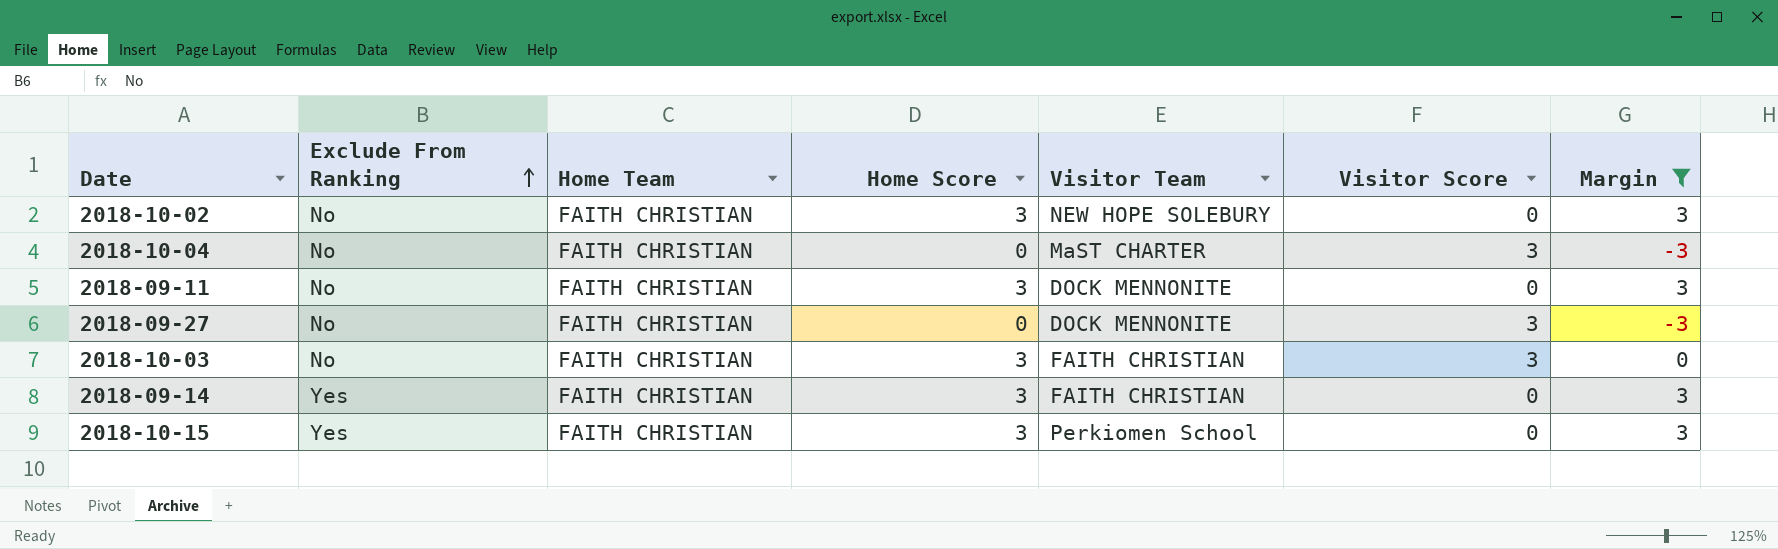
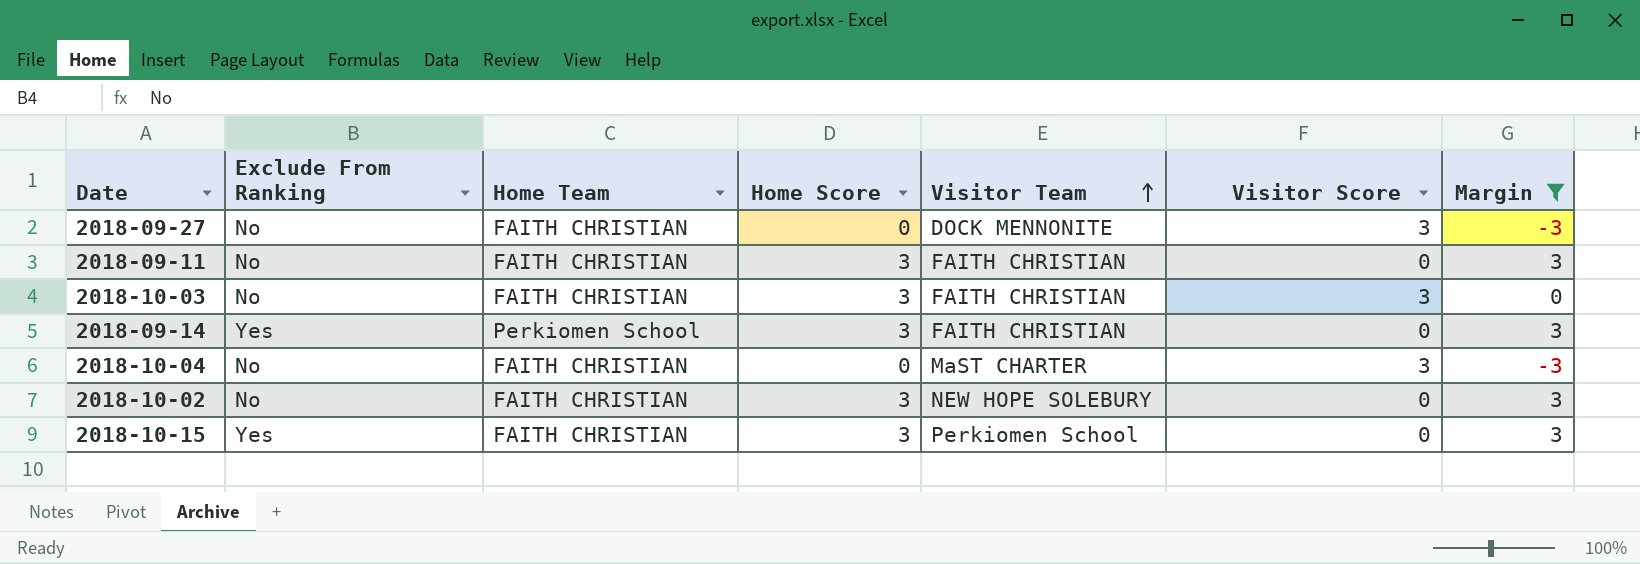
row order: Exclude From Ranking ascending -> Visitor Team ascending
2018-09-11 | Visitor Team: DOCK MENNONITE -> FAITH CHRISTIAN
2018-09-14 | Home Team: FAITH CHRISTIAN -> Perkiomen School

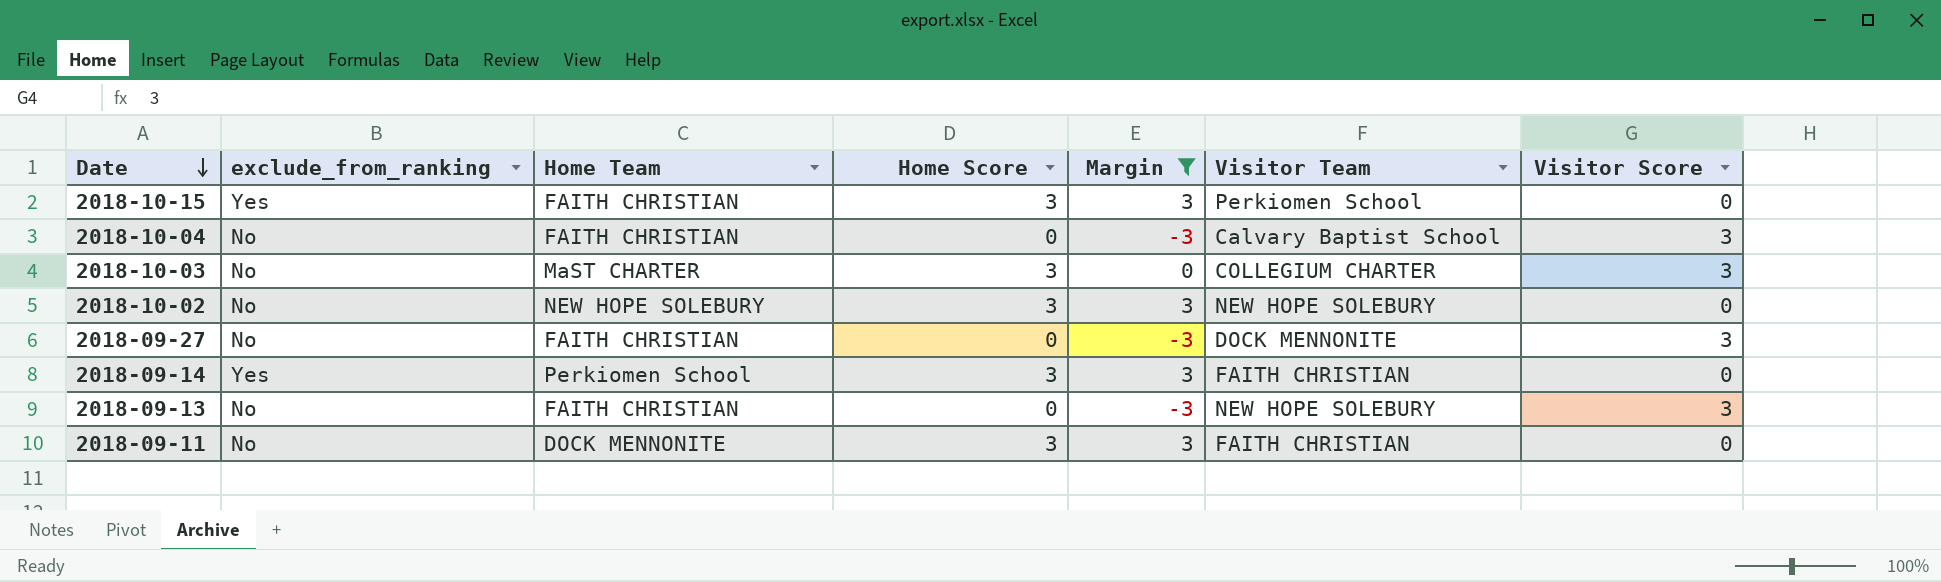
row order: Visitor Team ascending -> Date descending
column name: Exclude From Ranking -> exclude_from_ranking
column Margin | position: 7 -> 5
2018-10-04 | Visitor Team: MaST CHARTER -> Calvary Baptist School
2018-10-03 | Home Team: FAITH CHRISTIAN -> MaST CHARTER
2018-10-03 | Visitor Team: FAITH CHRISTIAN -> COLLEGIUM CHARTER
2018-10-02 | Home Team: FAITH CHRISTIAN -> NEW HOPE SOLEBURY
row 2018-09-13: none -> No | FAITH CHRISTIAN | 0 | -3 | NEW HOPE SOLEBURY | 3
2018-09-11 | Home Team: FAITH CHRISTIAN -> DOCK MENNONITE

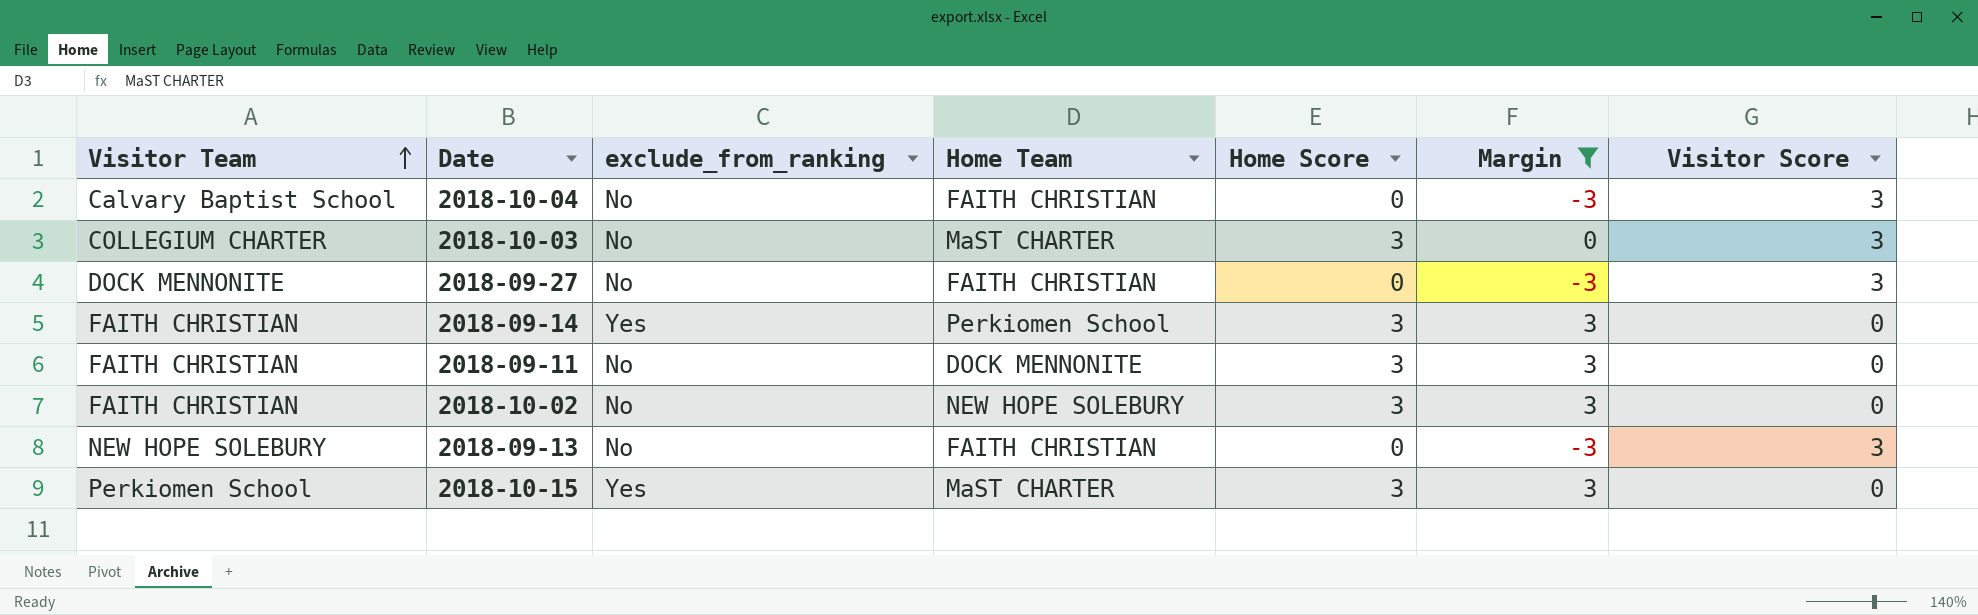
row order: Date descending -> Visitor Team ascending
column Visitor Team | position: 6 -> 1
2018-10-02 | Visitor Team: NEW HOPE SOLEBURY -> FAITH CHRISTIAN
2018-10-15 | Home Team: FAITH CHRISTIAN -> MaST CHARTER

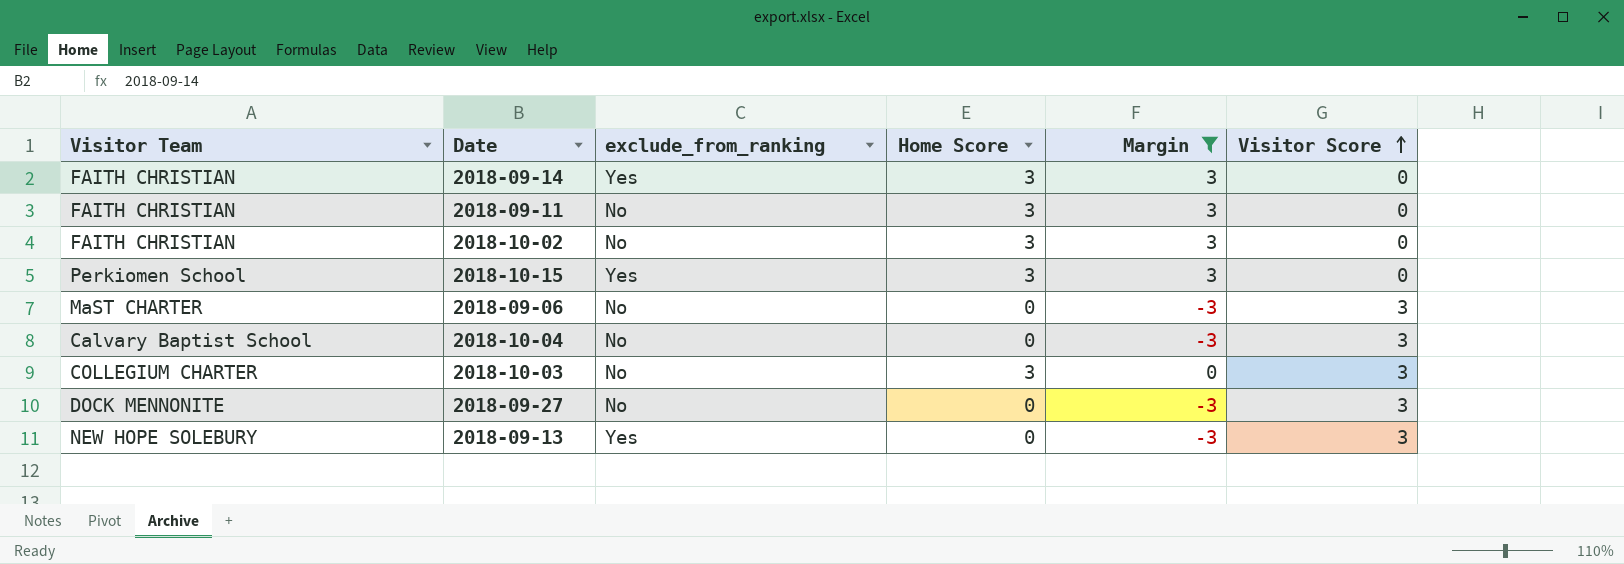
row order: Visitor Team ascending -> Visitor Score ascending
column Home Team | position: 4 -> none
row 2018-09-06: none -> MaST CHARTER | No | 0 | -3 | 3
2018-09-13 | exclude_from_ranking: No -> Yes

